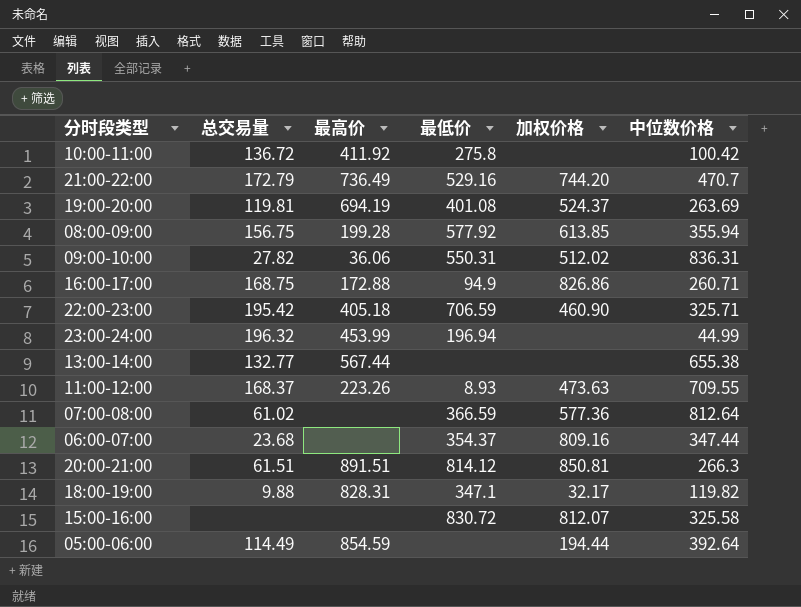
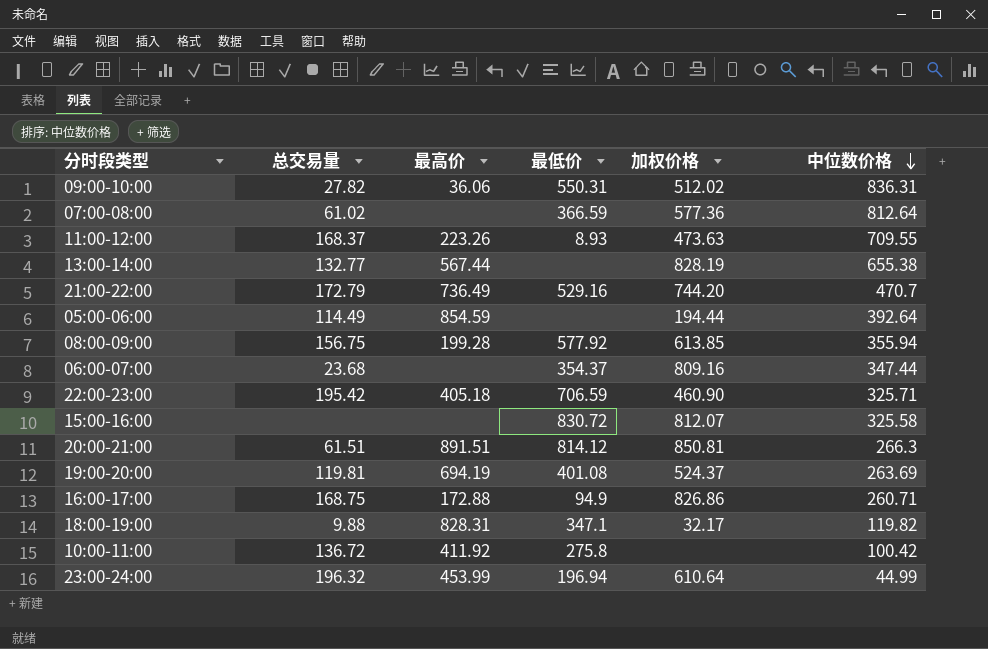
row order: none -> 中位数价格 descending
13:00-14:00 | 加权价格: none -> 828.19
23:00-24:00 | 加权价格: none -> 610.64

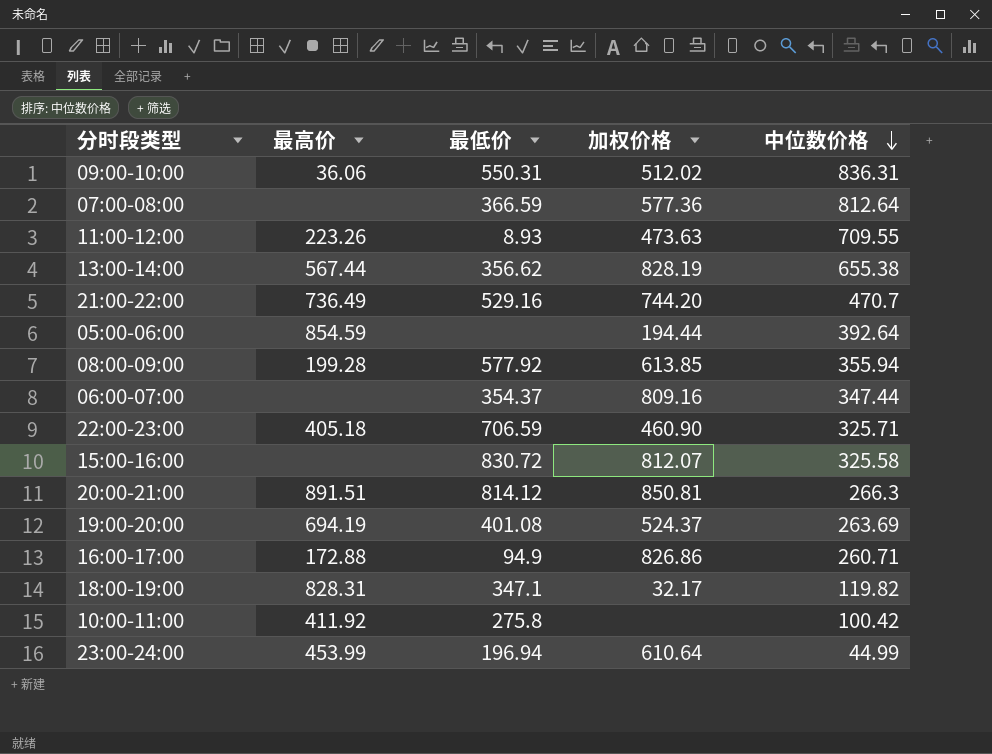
column 总交易量 | position: 2 -> none
13:00-14:00 | 最低价: none -> 356.62

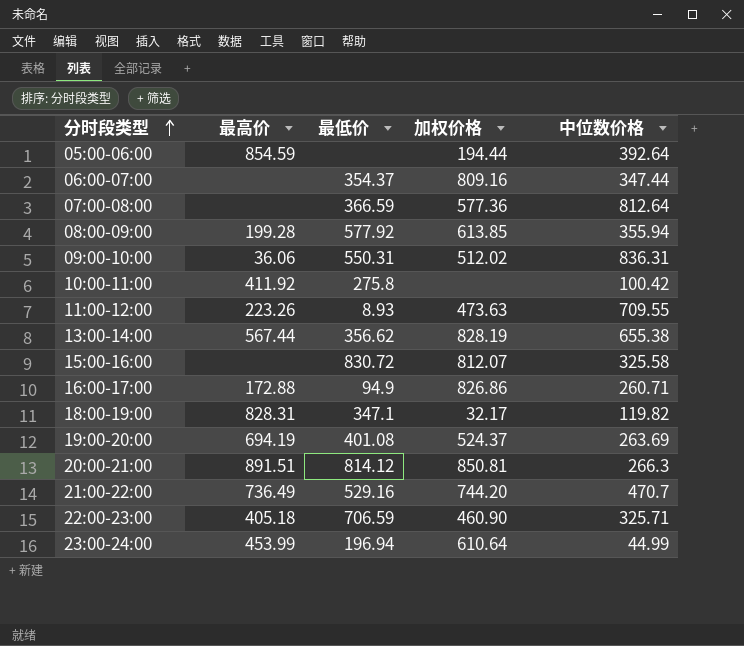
row order: 中位数价格 descending -> 分时段类型 ascending

